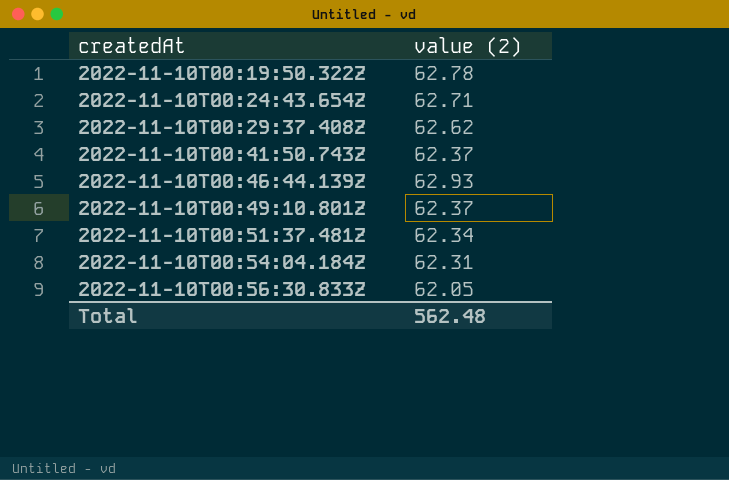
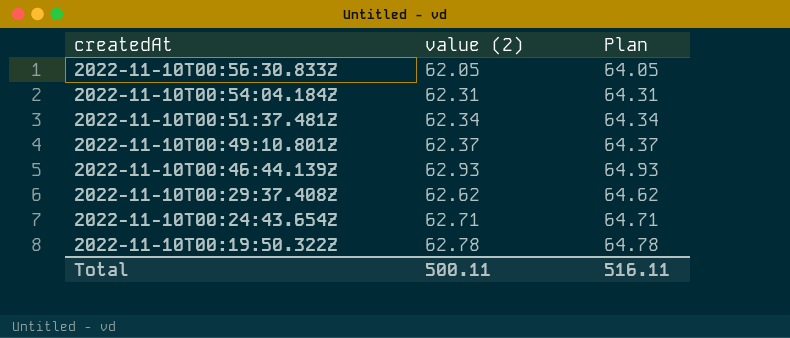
row order: createdAt ascending -> createdAt descending
column Plan | formula: none -> [value (2)] + 2
row 2022-11-10T00:41:50.743Z: 62.37 -> none
Total | value (2): 562.48 -> 500.11

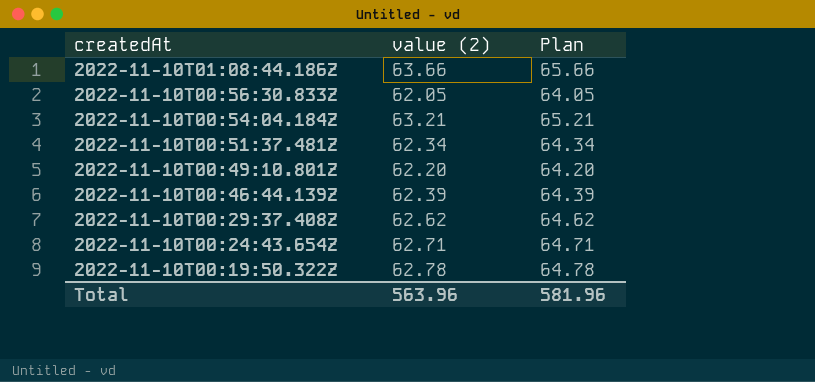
row 2022-11-10T01:08:44.186Z: none -> 63.66 | 65.66
2022-11-10T00:54:04.184Z | value (2): 62.31 -> 63.21
2022-11-10T00:54:04.184Z | Plan: 64.31 -> 65.21
2022-11-10T00:49:10.801Z | value (2): 62.37 -> 62.20
2022-11-10T00:49:10.801Z | Plan: 64.37 -> 64.20
2022-11-10T00:46:44.139Z | value (2): 62.93 -> 62.39
2022-11-10T00:46:44.139Z | Plan: 64.93 -> 64.39
Total | value (2): 500.11 -> 563.96
Total | Plan: 516.11 -> 581.96

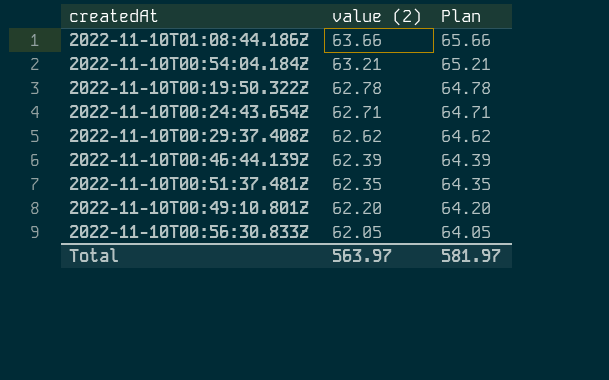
row order: createdAt descending -> value (2) descending
2022-11-10T00:51:37.481Z | value (2): 62.34 -> 62.35
2022-11-10T00:51:37.481Z | Plan: 64.34 -> 64.35
Total | value (2): 563.96 -> 563.97
Total | Plan: 581.96 -> 581.97

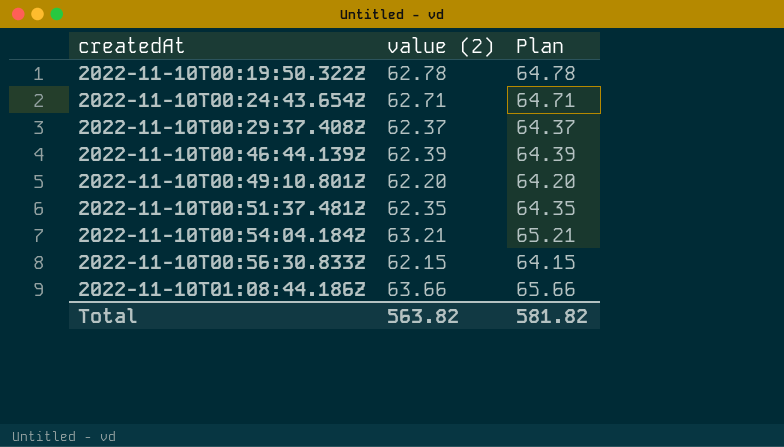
row order: value (2) descending -> createdAt ascending
2022-11-10T00:29:37.408Z | value (2): 62.62 -> 62.37
2022-11-10T00:29:37.408Z | Plan: 64.62 -> 64.37
2022-11-10T00:56:30.833Z | value (2): 62.05 -> 62.15
2022-11-10T00:56:30.833Z | Plan: 64.05 -> 64.15
Total | value (2): 563.97 -> 563.82
Total | Plan: 581.97 -> 581.82

